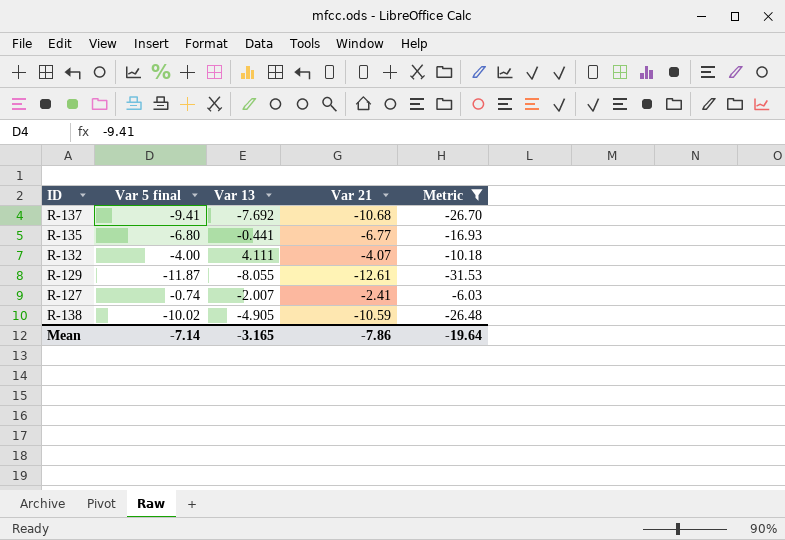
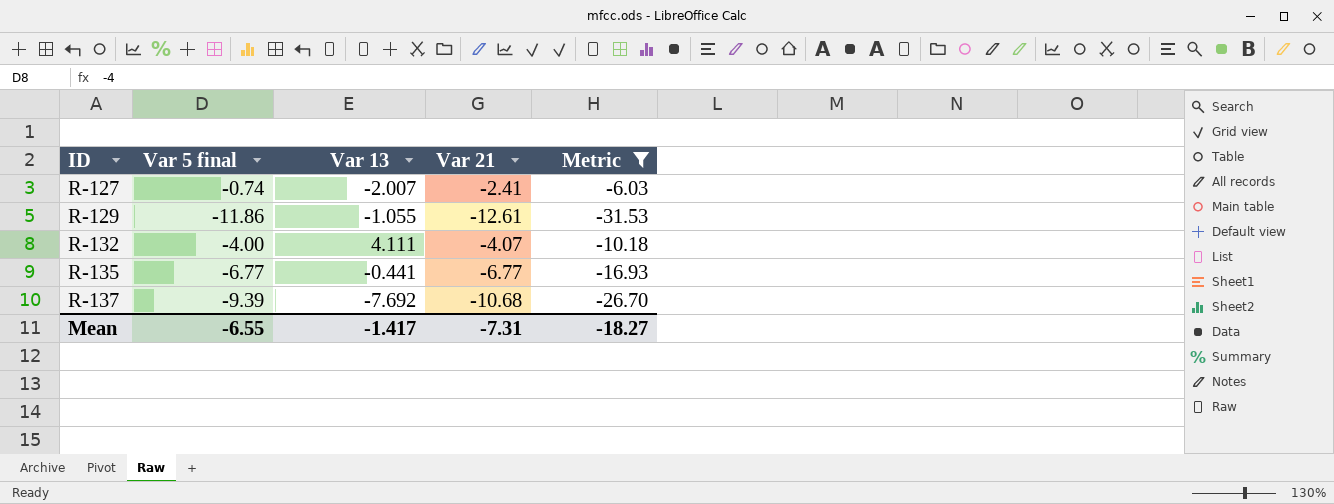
row order: none -> ID ascending
row R-138: -10.02 | -4.905 | -10.59 | -26.48 -> none
R-129 | Var 5 final: -11.87 -> -11.86
R-129 | Var 13: -8.055 -> -1.055
R-135 | Var 5 final: -6.80 -> -6.77
R-137 | Var 5 final: -9.41 -> -9.39
Mean | Var 5 final: -7.14 -> -6.55
Mean | Var 13: -3.165 -> -1.417
Mean | Var 21: -7.86 -> -7.31
Mean | Metric: -19.64 -> -18.27

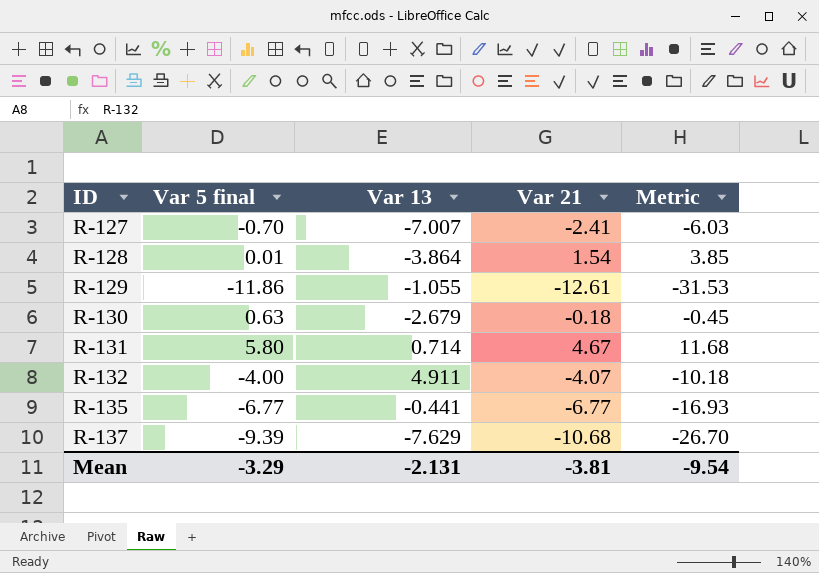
filter: Metric <= -6.03 -> none
R-127 | Var 5 final: -0.74 -> -0.70
R-127 | Var 13: -2.007 -> -7.007
R-132 | Var 13: 4.111 -> 4.911
R-137 | Var 13: -7.692 -> -7.629
Mean | Var 5 final: -6.55 -> -3.29
Mean | Var 13: -1.417 -> -2.131
Mean | Var 21: -7.31 -> -3.81
Mean | Metric: -18.27 -> -9.54

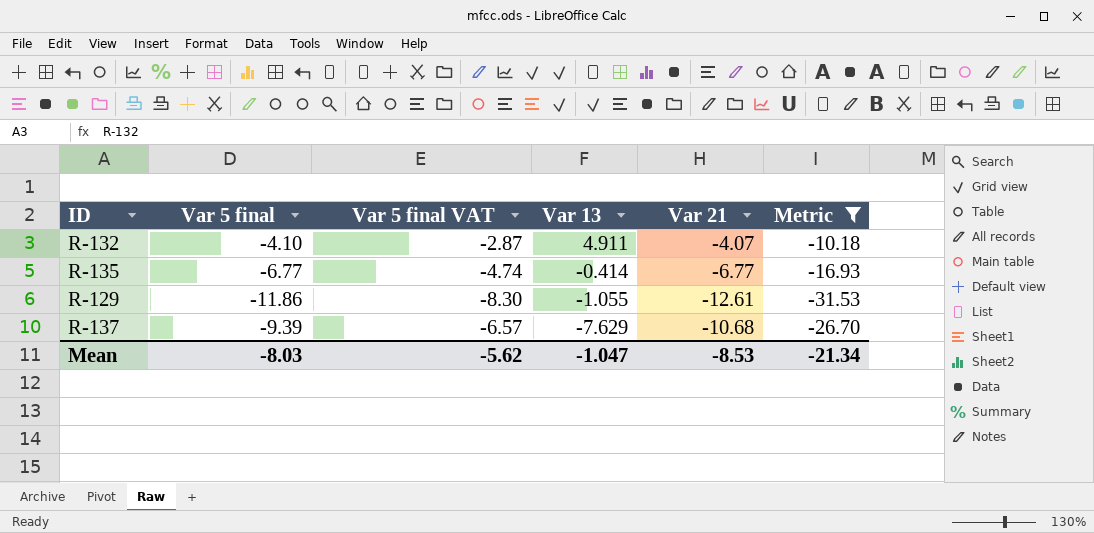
filter: none -> Metric <= -10.18
row order: ID ascending -> Var 13 descending
column Var 5 final VAT | formula: none -> [Var 5 final] * 0.7
R-132 | Var 5 final: -4.00 -> -4.10
R-135 | Var 13: -0.441 -> -0.414
Mean | Var 5 final: -3.29 -> -8.03
Mean | Var 13: -2.131 -> -1.047
Mean | Var 21: -3.81 -> -8.53
Mean | Metric: -9.54 -> -21.34

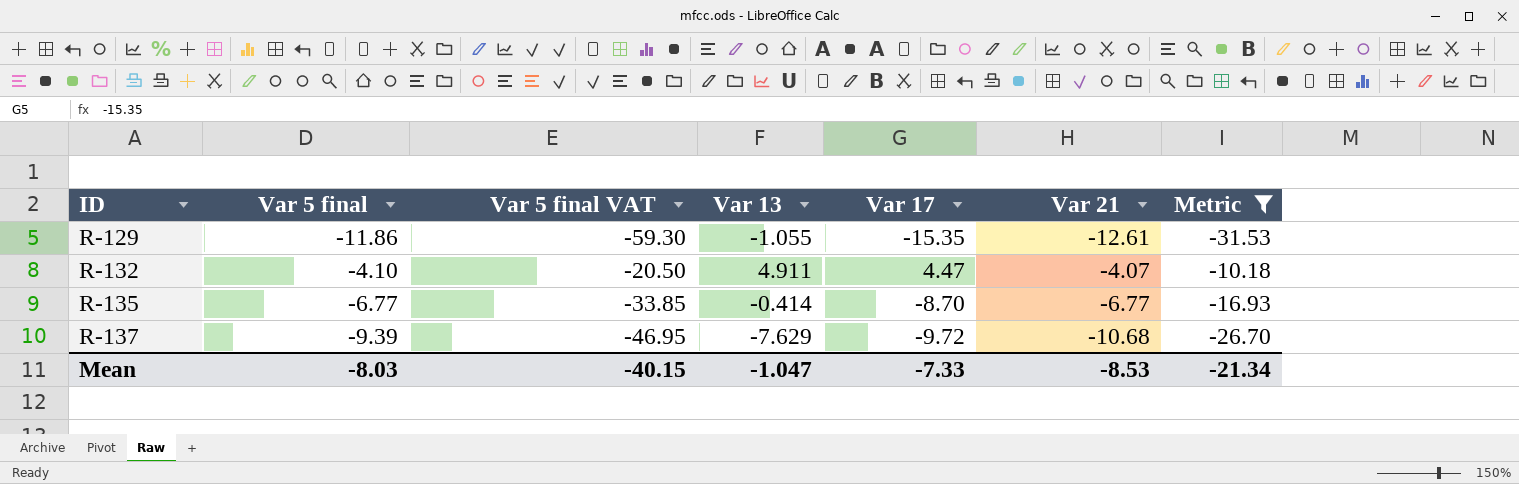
row order: Var 13 descending -> ID ascending
column Var 5 final VAT | formula: [Var 5 final] * 0.7 -> [Var 5 final] * 5
column Var 17 | position: none -> 5
Mean | Var 5 final VAT: -5.62 -> -40.15

